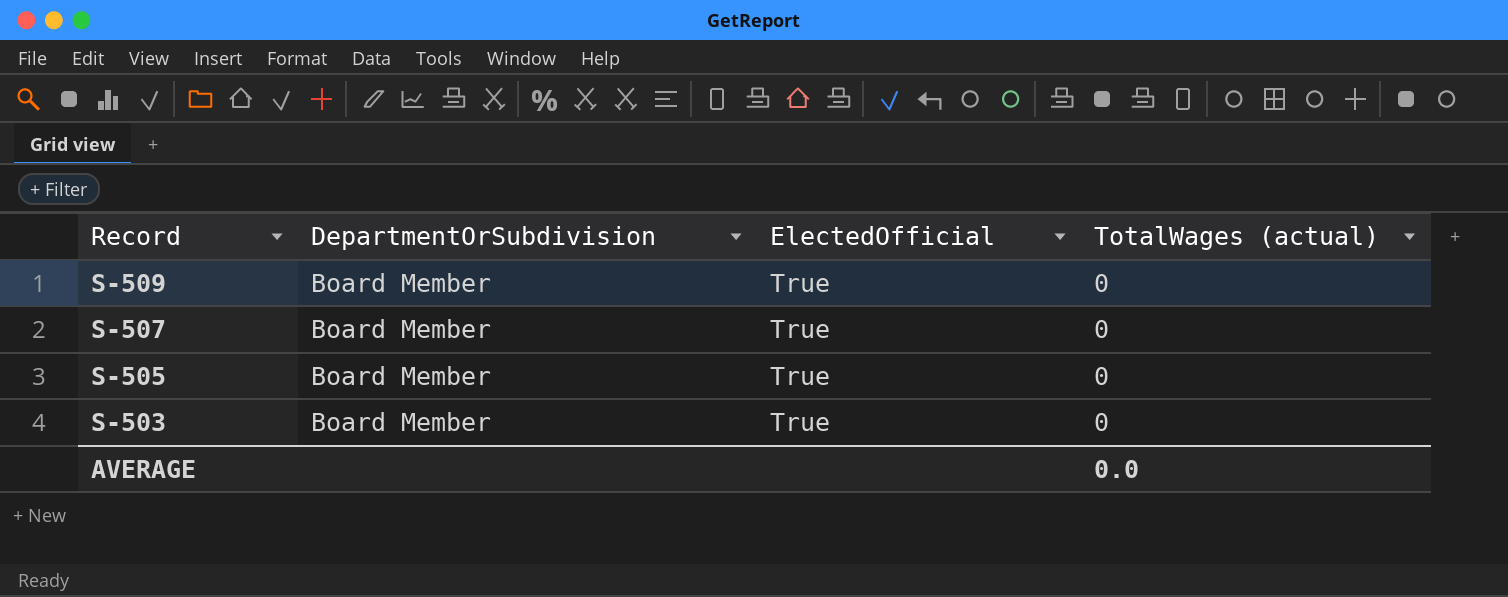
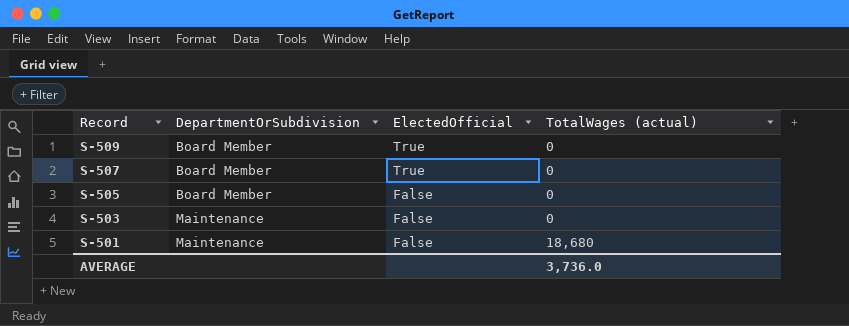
S-505 | ElectedOfficial: True -> False
S-503 | DepartmentOrSubdivision: Board Member -> Maintenance
S-503 | ElectedOfficial: True -> False
row S-501: none -> Maintenance | False | 18,680
AVERAGE | TotalWages (actual): 0.0 -> 3,736.0

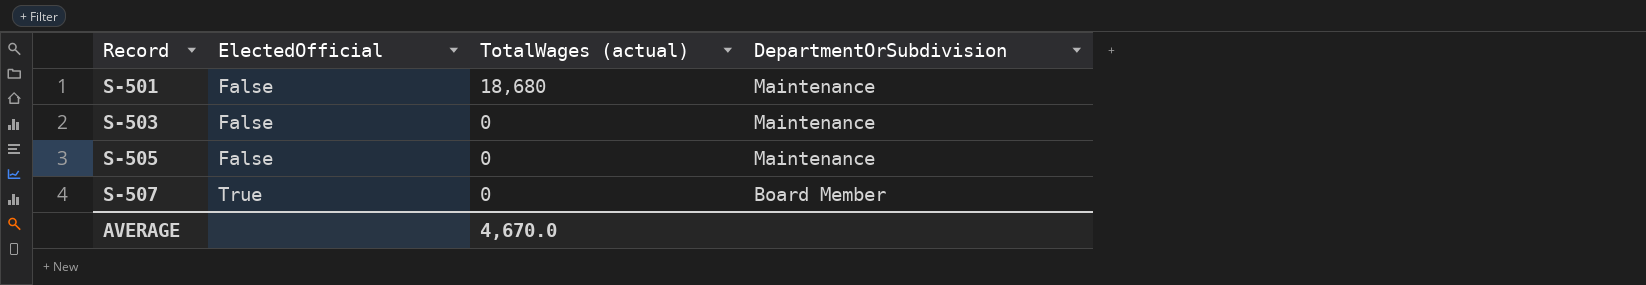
row order: Record descending -> Record ascending
column DepartmentOrSubdivision | position: 2 -> 4
row S-509: Board Member | True | 0 -> none
S-505 | DepartmentOrSubdivision: Board Member -> Maintenance
AVERAGE | TotalWages (actual): 3,736.0 -> 4,670.0

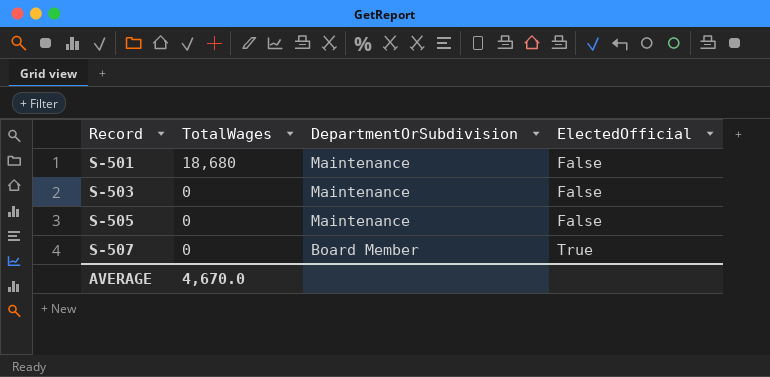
column name: TotalWages (actual) -> TotalWages
column ElectedOfficial | position: 2 -> 4

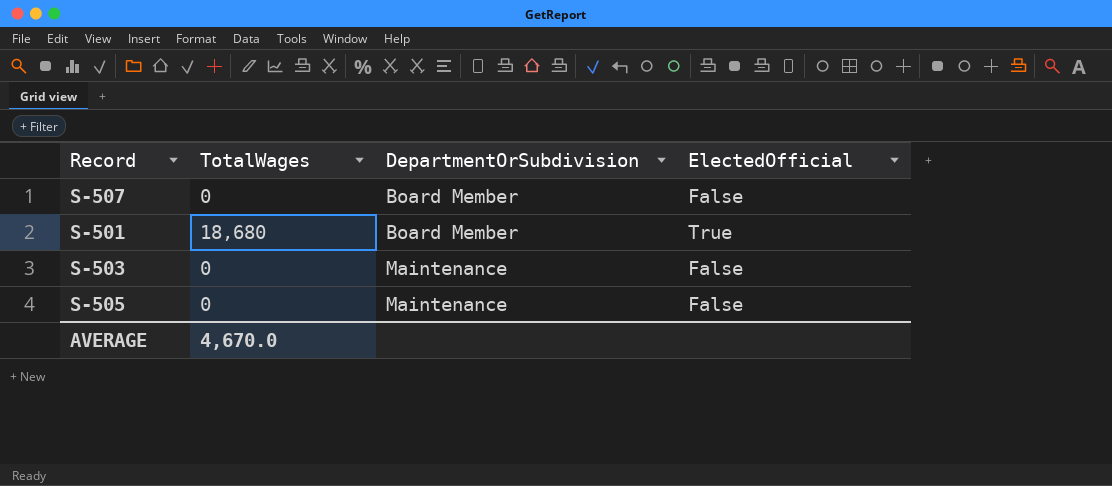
row order: Record ascending -> DepartmentOrSubdivision ascending
S-507 | ElectedOfficial: True -> False
S-501 | DepartmentOrSubdivision: Maintenance -> Board Member
S-501 | ElectedOfficial: False -> True

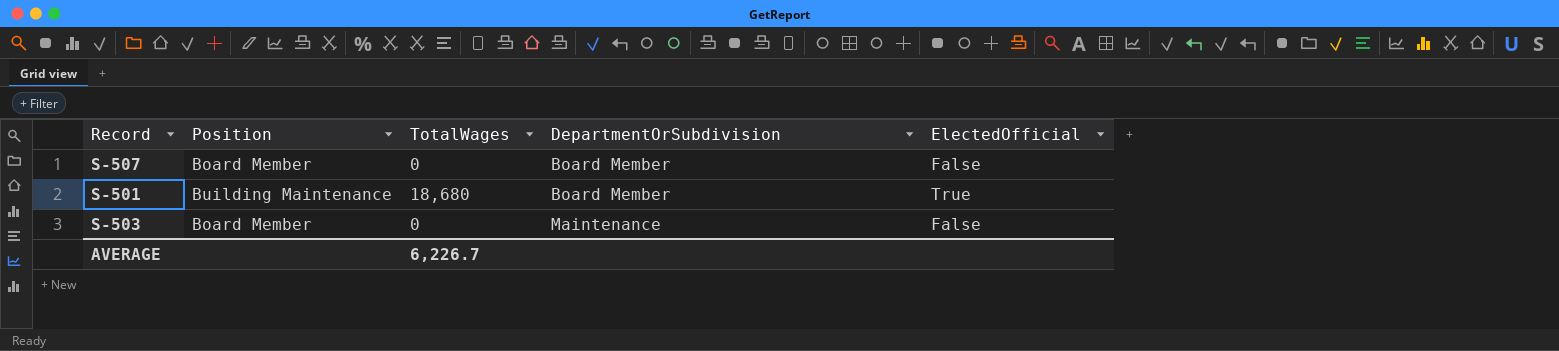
column Position | position: none -> 2
row S-505: 0 | Maintenance | False -> none
AVERAGE | TotalWages: 4,670.0 -> 6,226.7

